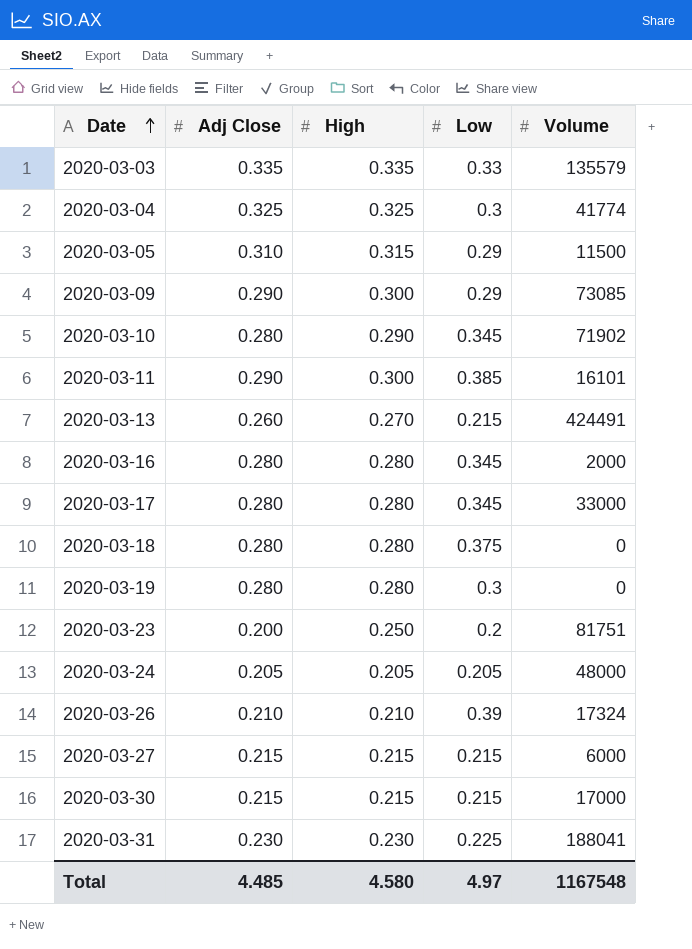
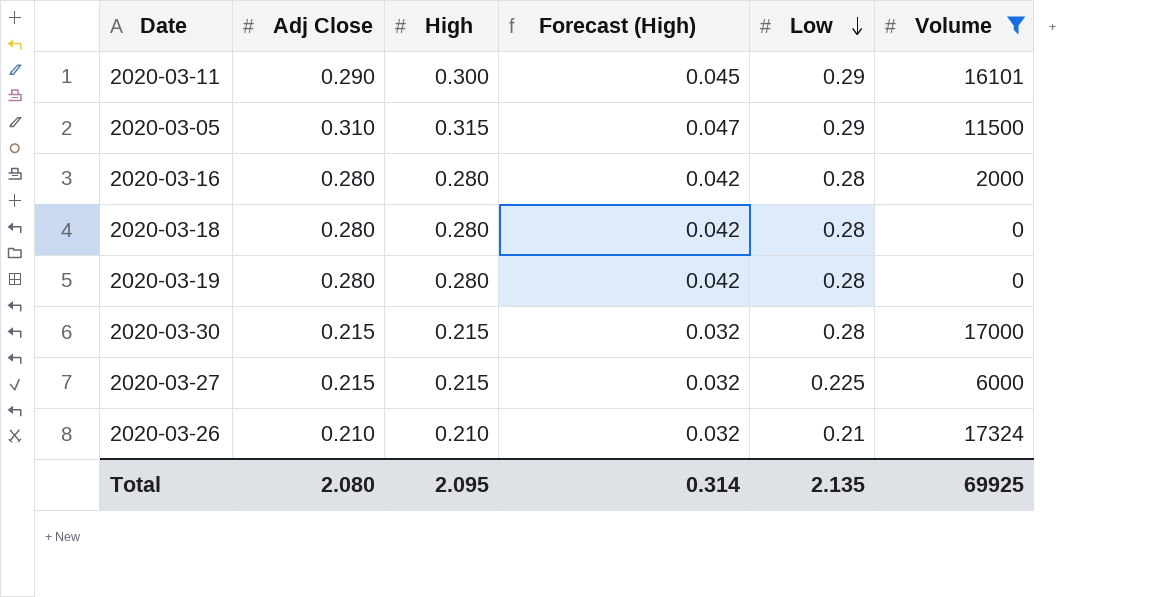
filter: none -> Volume <= 17324
row order: Date ascending -> Low descending
column Forecast (High) | formula: none -> [High] * 0.15
2020-03-11 | Low: 0.385 -> 0.29
2020-03-16 | Low: 0.345 -> 0.28
2020-03-18 | Low: 0.375 -> 0.28
2020-03-19 | Low: 0.3 -> 0.28
2020-03-30 | Low: 0.215 -> 0.28
2020-03-27 | Low: 0.215 -> 0.225
2020-03-26 | Low: 0.39 -> 0.21
Total | Adj Close: 4.485 -> 2.080
Total | High: 4.580 -> 2.095
Total | Low: 4.97 -> 2.135
Total | Volume: 1167548 -> 69925

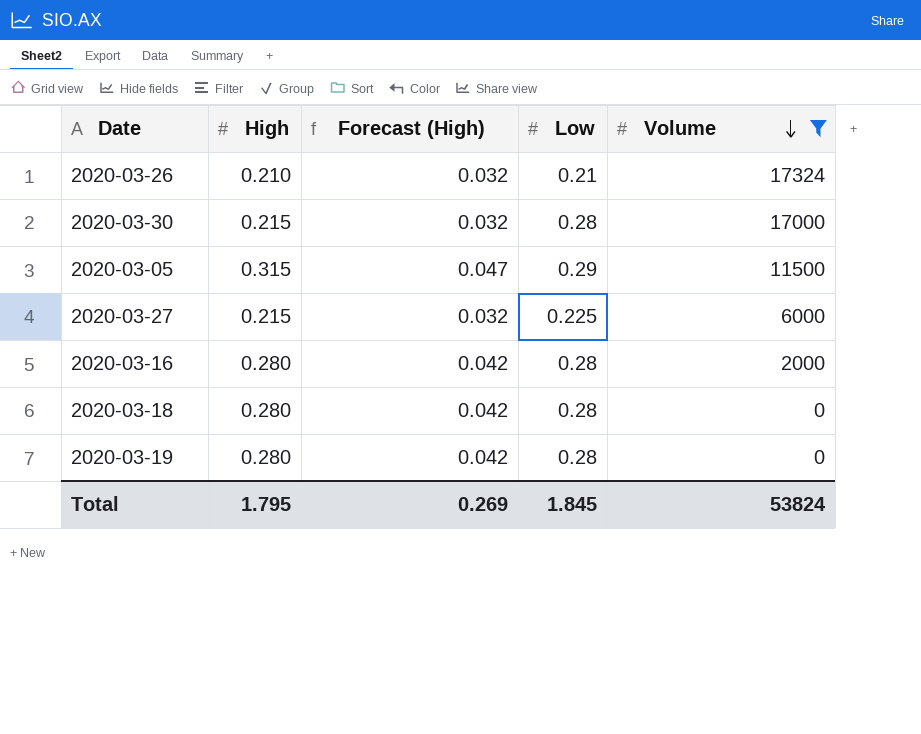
row order: Low descending -> Volume descending
column Adj Close | position: 2 -> none
row 2020-03-11: 0.290 | 0.300 | 0.045 | 0.29 | 16101 -> none
Total | High: 2.095 -> 1.795
Total | Forecast (High): 0.314 -> 0.269
Total | Low: 2.135 -> 1.845
Total | Volume: 69925 -> 53824

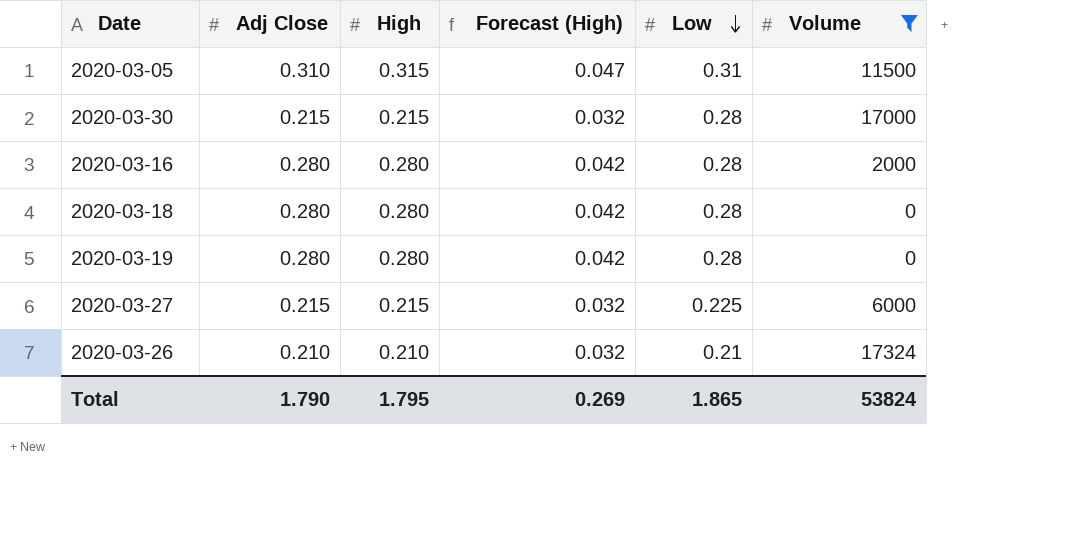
row order: Volume descending -> Low descending
column Adj Close | position: none -> 2
2020-03-05 | Low: 0.29 -> 0.31
Total | Low: 1.845 -> 1.865

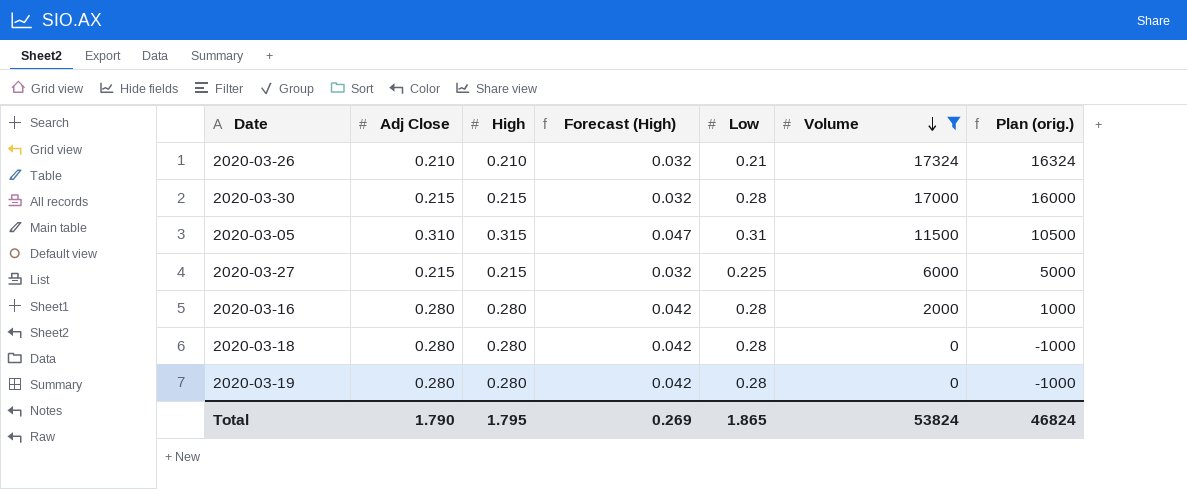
row order: Low descending -> Volume descending
column Plan (orig.) | formula: none -> [Volume] - 1000

